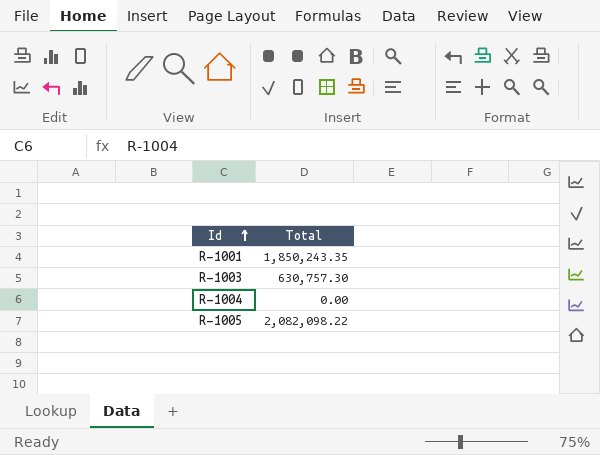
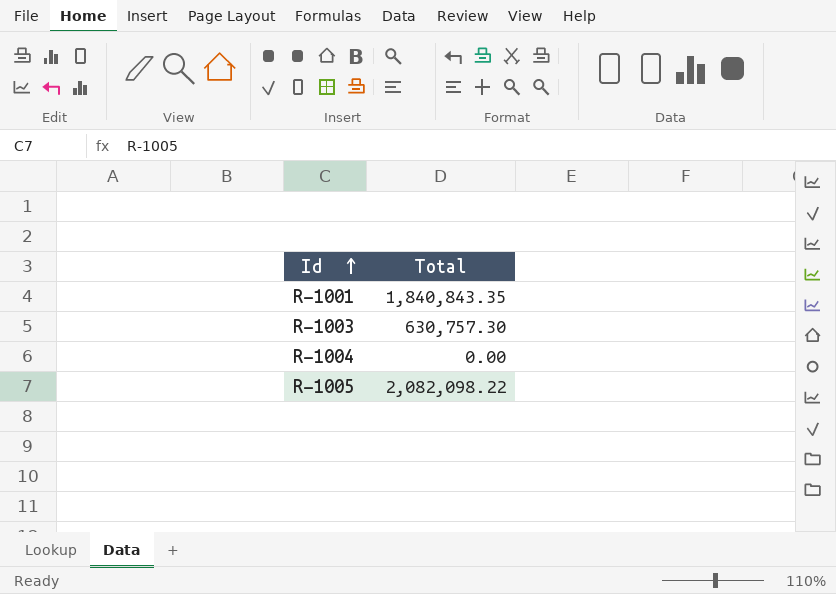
R-1001 | Total: 1,850,243.35 -> 1,840,843.35

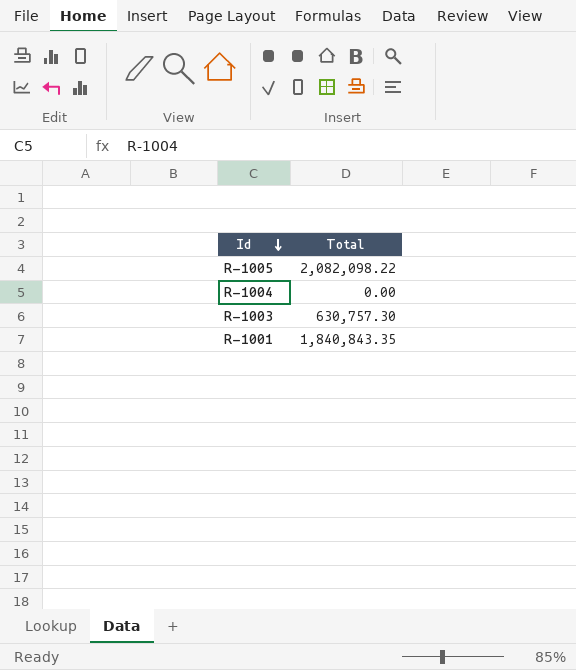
row order: Id ascending -> Id descending

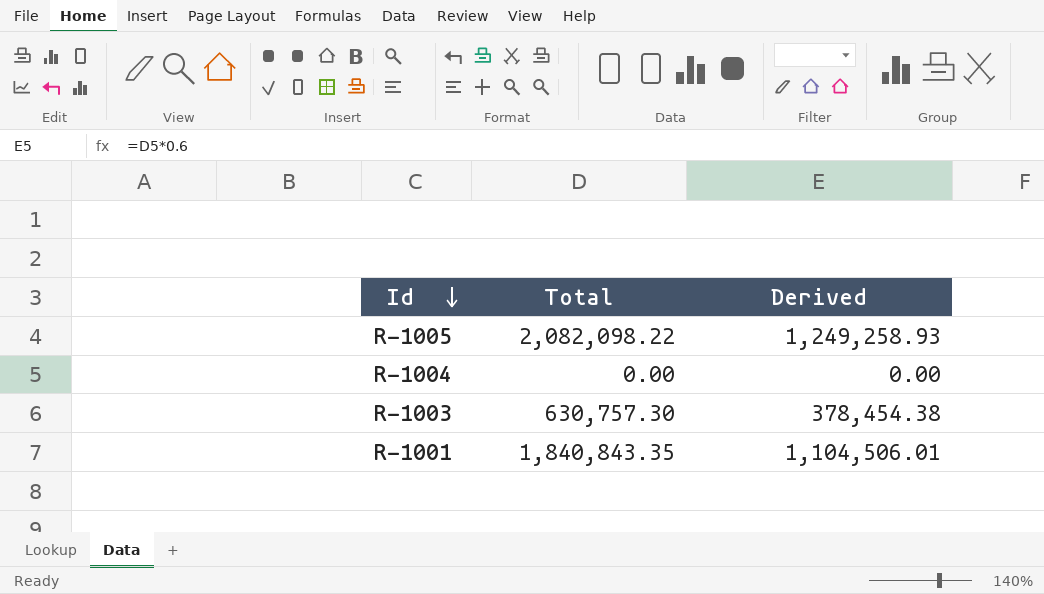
column Derived | formula: none -> [Total] * 0.6

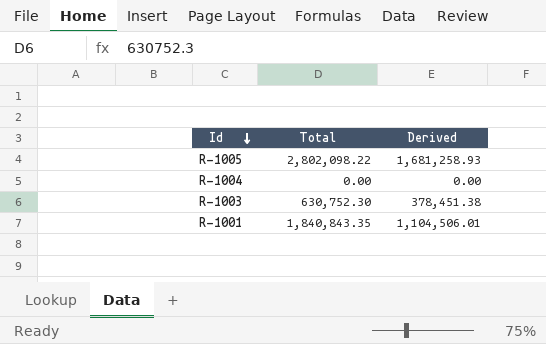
R-1005 | Total: 2,082,098.22 -> 2,802,098.22
R-1005 | Derived: 1,249,258.93 -> 1,681,258.93
R-1003 | Total: 630,757.30 -> 630,752.30
R-1003 | Derived: 378,454.38 -> 378,451.38

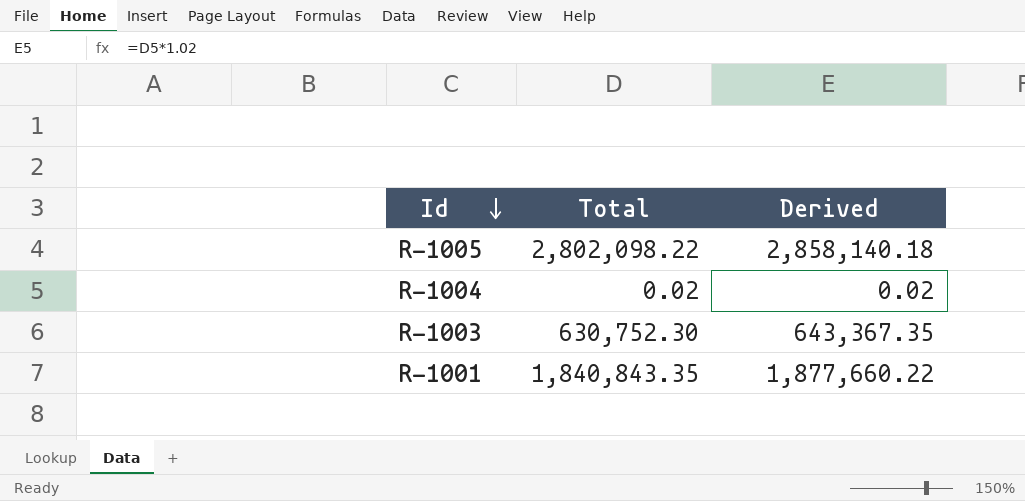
column Derived | formula: [Total] * 0.6 -> [Total] * 1.02
R-1004 | Total: 0.00 -> 0.02

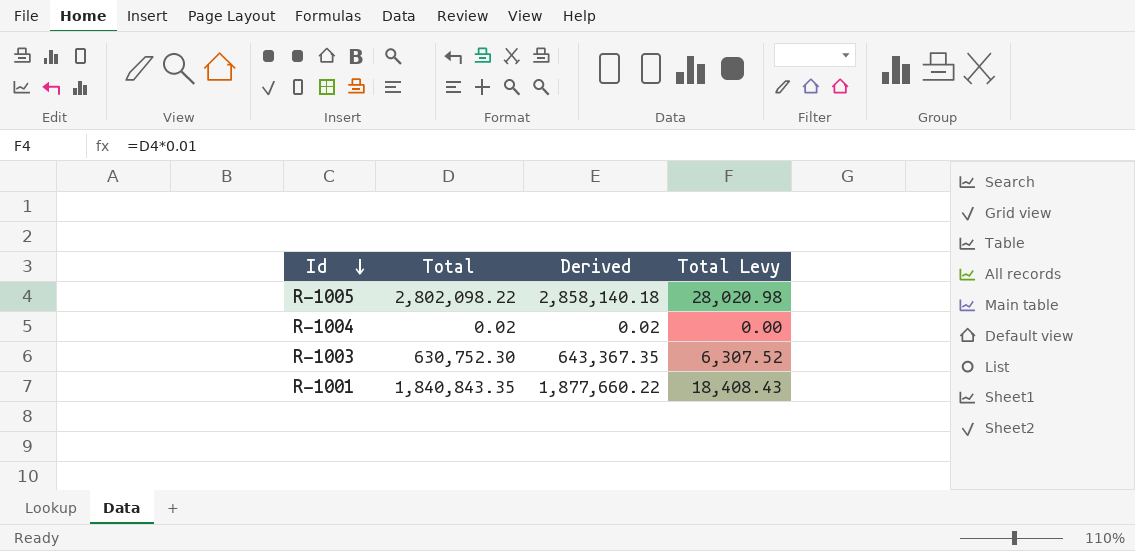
column Total Levy | formula: none -> [Total] * 0.01

